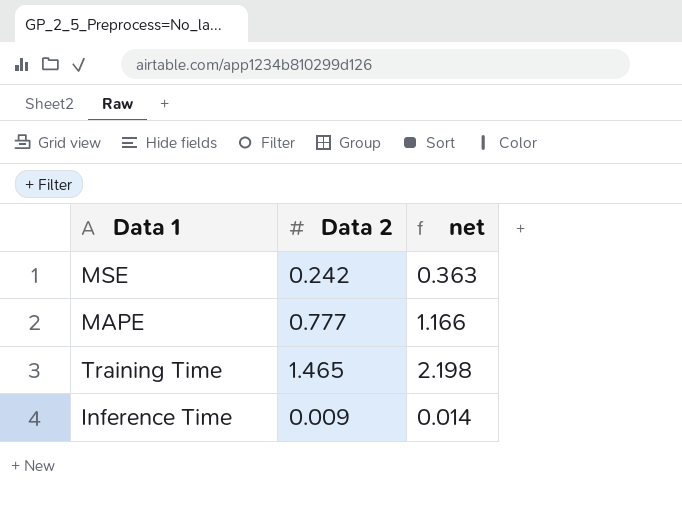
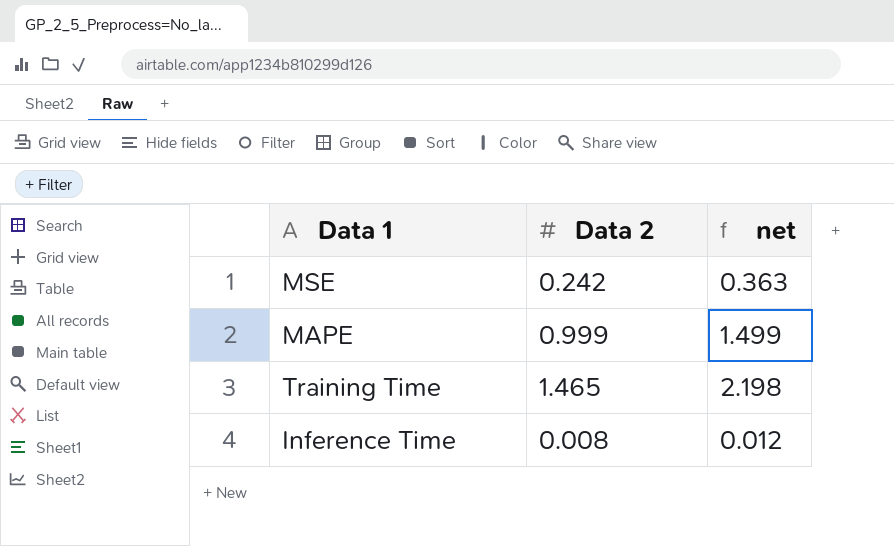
MAPE | Data 2: 0.777 -> 0.999
MAPE | net: 1.166 -> 1.499
Inference Time | Data 2: 0.009 -> 0.008
Inference Time | net: 0.014 -> 0.012

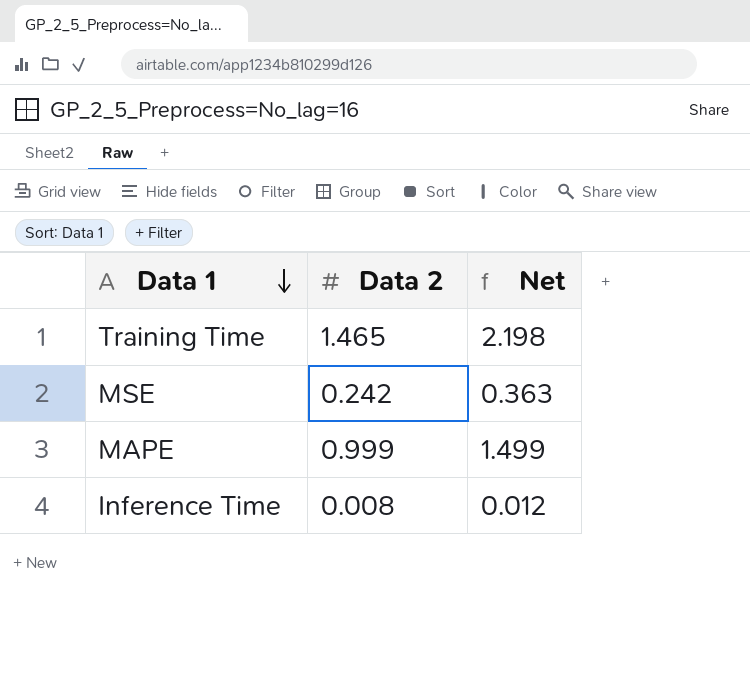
row order: none -> Data 1 descending
column name: net -> Net

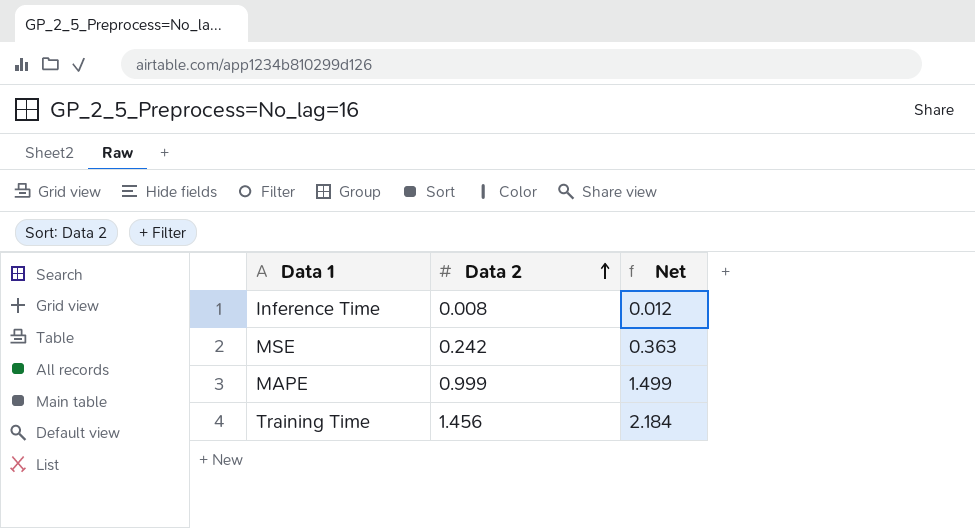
row order: Data 1 descending -> Data 2 ascending
Training Time | Data 2: 1.465 -> 1.456
Training Time | Net: 2.198 -> 2.184

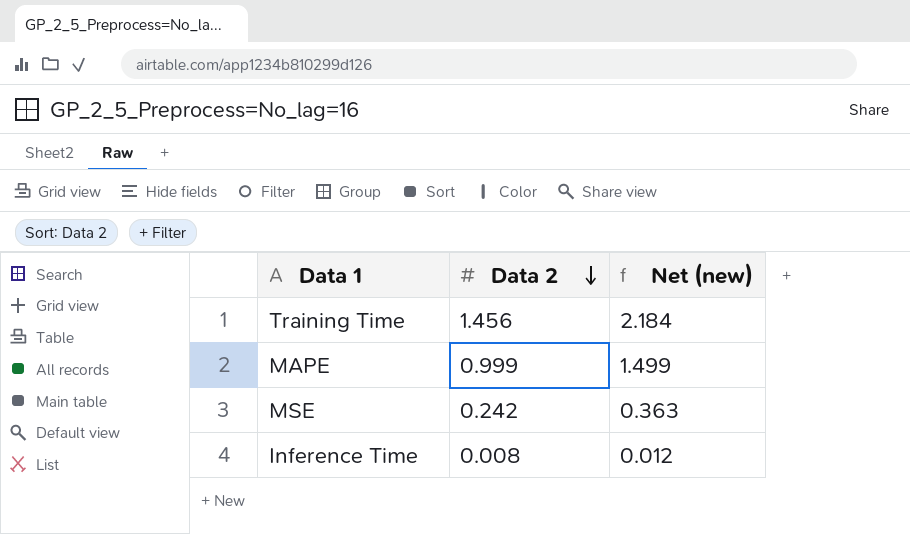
row order: Data 2 ascending -> Data 2 descending
column name: Net -> Net (new)

